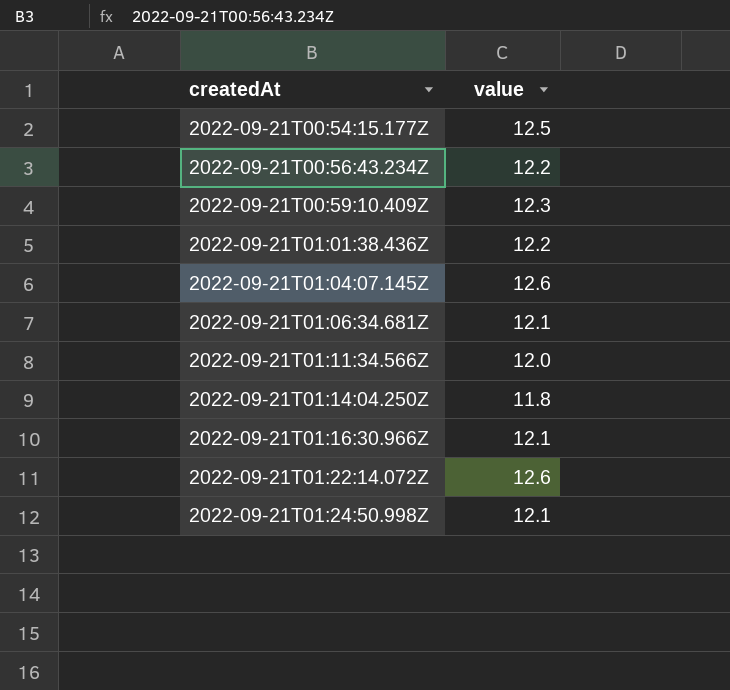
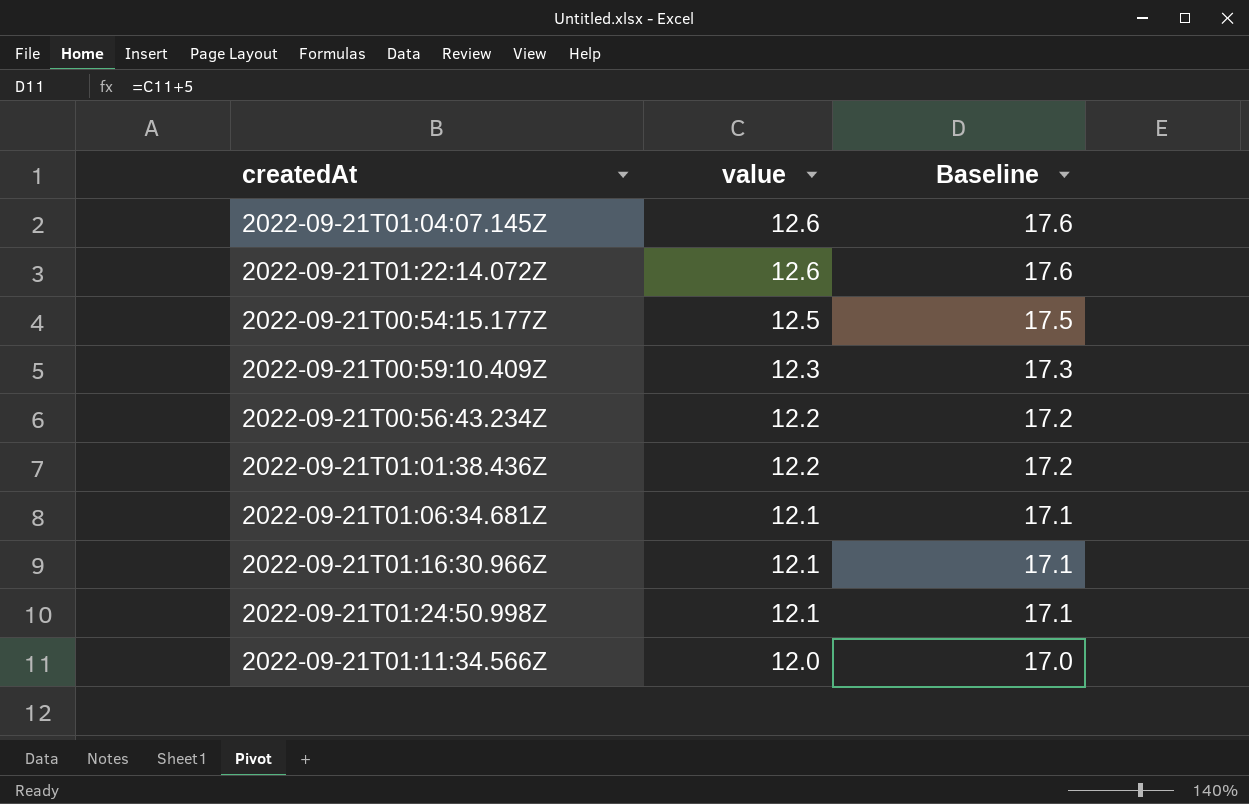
row order: createdAt ascending -> value descending
column Baseline | formula: none -> [value] + 5
row 2022-09-21T01:14:04.250Z: 11.8 -> none

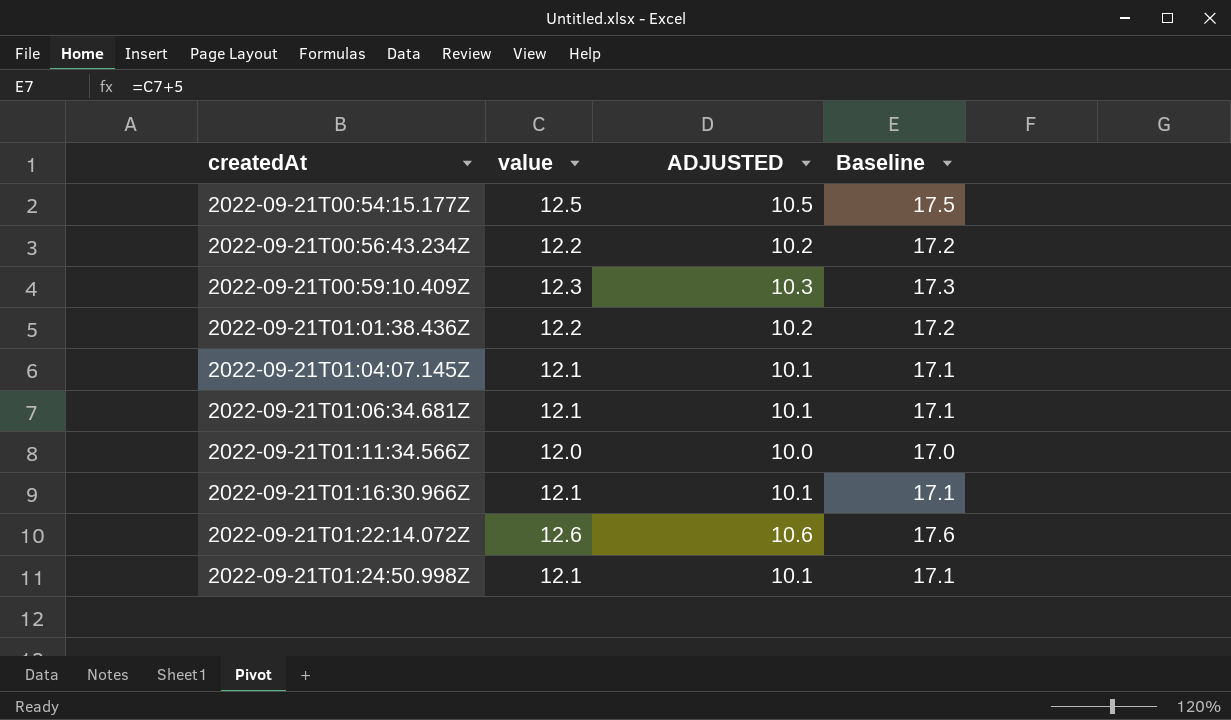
row order: value descending -> createdAt ascending
column ADJUSTED | formula: none -> [value] - 2
2022-09-21T01:04:07.145Z | value: 12.6 -> 12.1
2022-09-21T01:04:07.145Z | Baseline: 17.6 -> 17.1

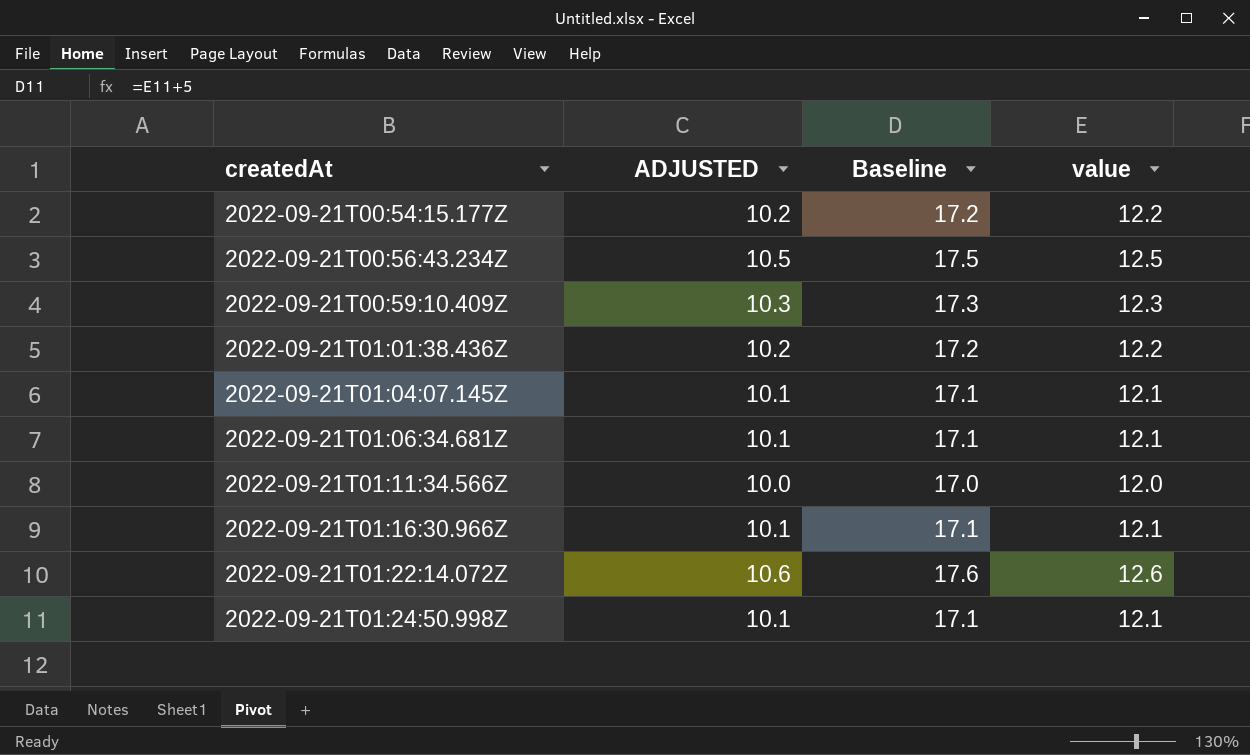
column value | position: 2 -> 4
2022-09-21T00:54:15.177Z | ADJUSTED: 10.5 -> 10.2
2022-09-21T00:54:15.177Z | Baseline: 17.5 -> 17.2
2022-09-21T00:54:15.177Z | value: 12.5 -> 12.2
2022-09-21T00:56:43.234Z | ADJUSTED: 10.2 -> 10.5
2022-09-21T00:56:43.234Z | Baseline: 17.2 -> 17.5
2022-09-21T00:56:43.234Z | value: 12.2 -> 12.5

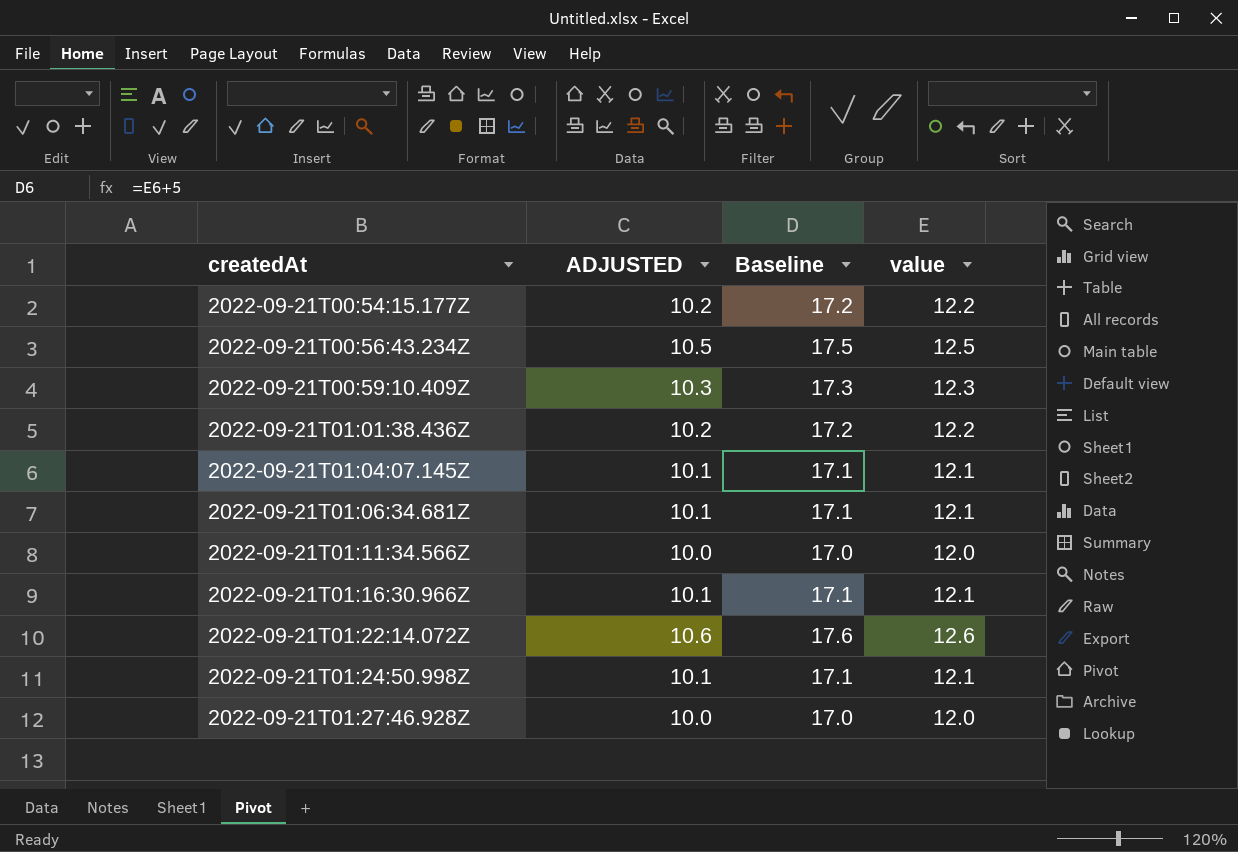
row 2022-09-21T01:27:46.928Z: none -> 10.0 | 17.0 | 12.0

